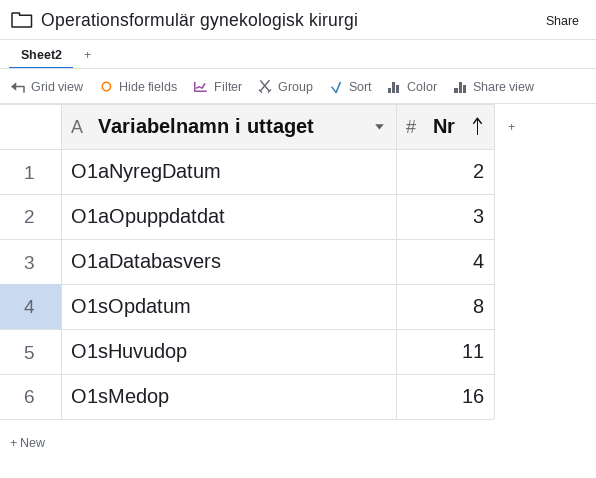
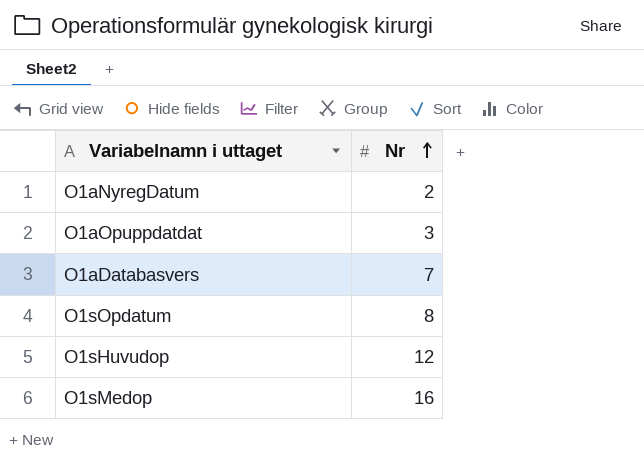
O1aDatabasvers | Nr: 4 -> 7
O1sHuvudop | Nr: 11 -> 12

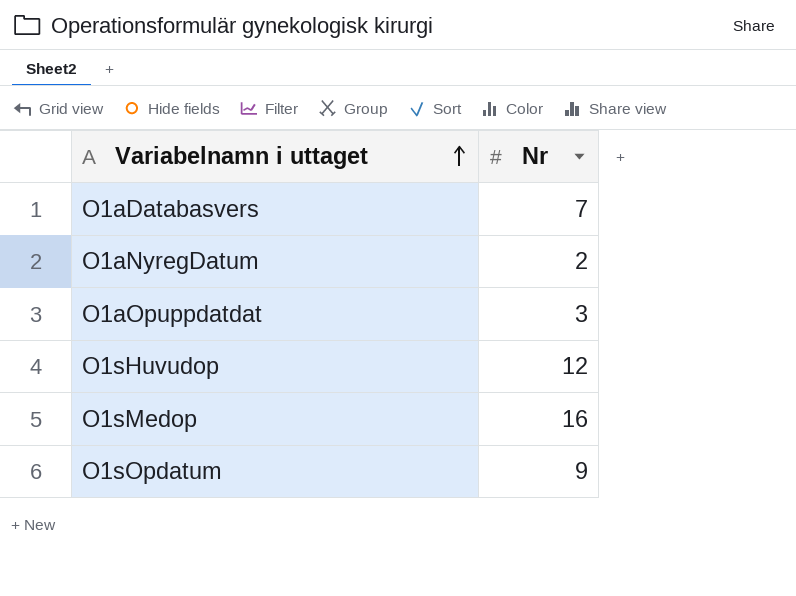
row order: Nr ascending -> Variabelnamn i uttaget ascending
O1sOpdatum | Nr: 8 -> 9

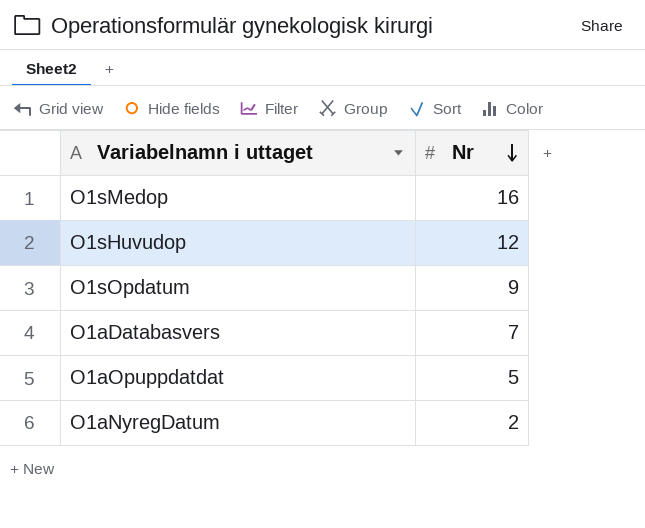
row order: Variabelnamn i uttaget ascending -> Nr descending
O1aOpuppdatdat | Nr: 3 -> 5

